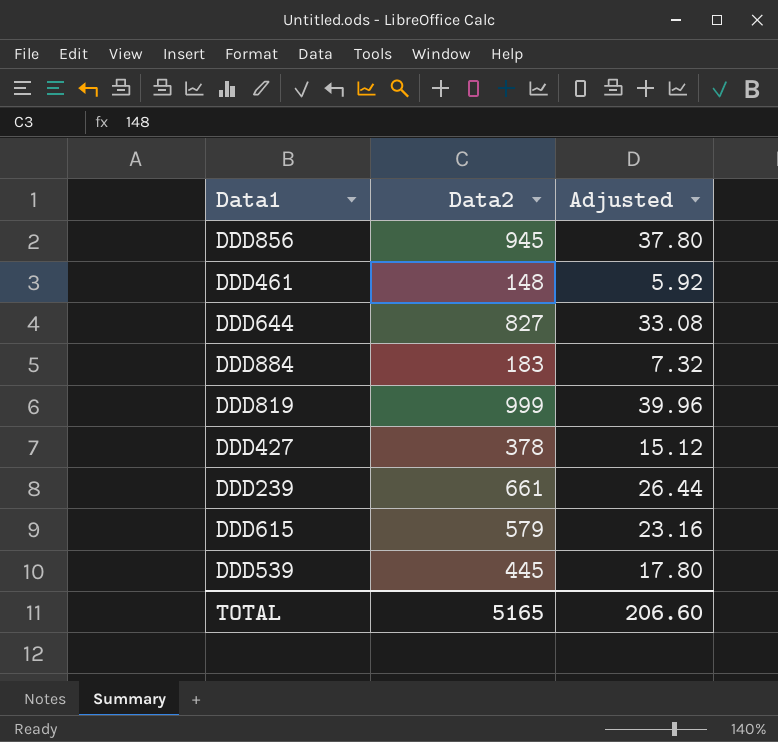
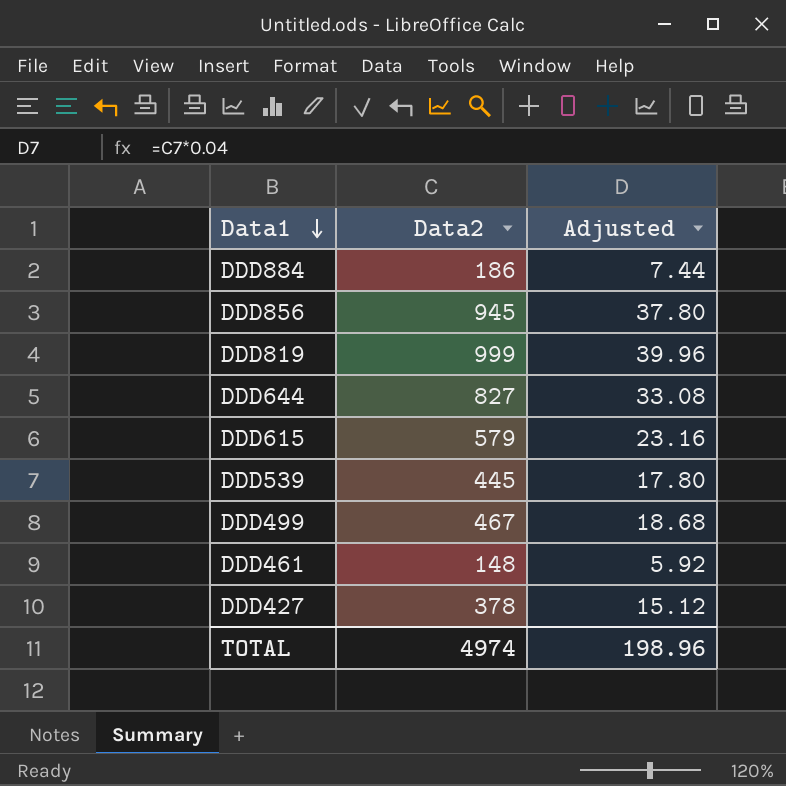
row order: none -> Data1 descending
row DDD239: 661 | 26.44 -> none
DDD884 | Data2: 183 -> 186
DDD884 | Adjusted: 7.32 -> 7.44
row DDD499: none -> 467 | 18.68
TOTAL | Data2: 5165 -> 4974
TOTAL | Adjusted: 206.60 -> 198.96

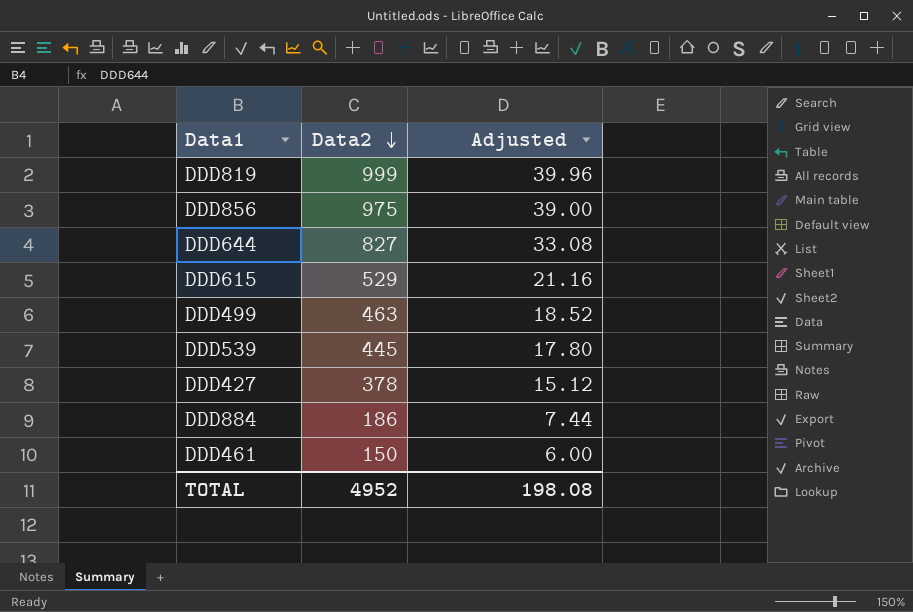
row order: Data1 descending -> Data2 descending
DDD856 | Data2: 945 -> 975
DDD856 | Adjusted: 37.80 -> 39.00
DDD615 | Data2: 579 -> 529
DDD615 | Adjusted: 23.16 -> 21.16
DDD499 | Data2: 467 -> 463
DDD499 | Adjusted: 18.68 -> 18.52
DDD461 | Data2: 148 -> 150
DDD461 | Adjusted: 5.92 -> 6.00
TOTAL | Data2: 4974 -> 4952
TOTAL | Adjusted: 198.96 -> 198.08

